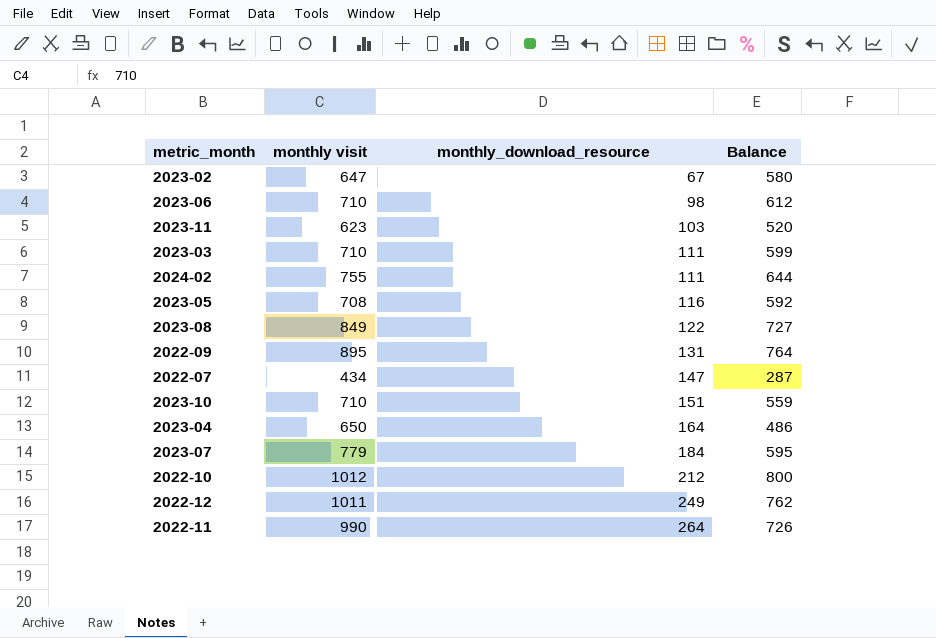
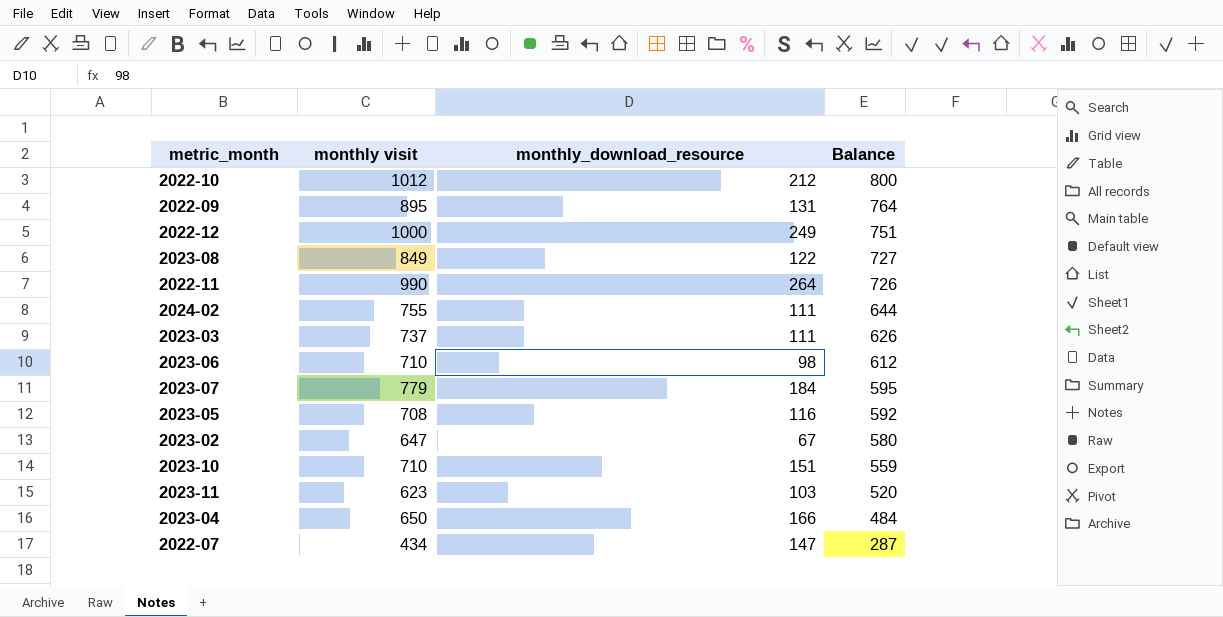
row order: monthly_download_resource ascending -> Balance descending
2022-12 | monthly visit: 1011 -> 1000
2022-12 | Balance: 762 -> 751
2023-03 | monthly visit: 710 -> 737
2023-03 | Balance: 599 -> 626
2023-04 | monthly_download_resource: 164 -> 166
2023-04 | Balance: 486 -> 484

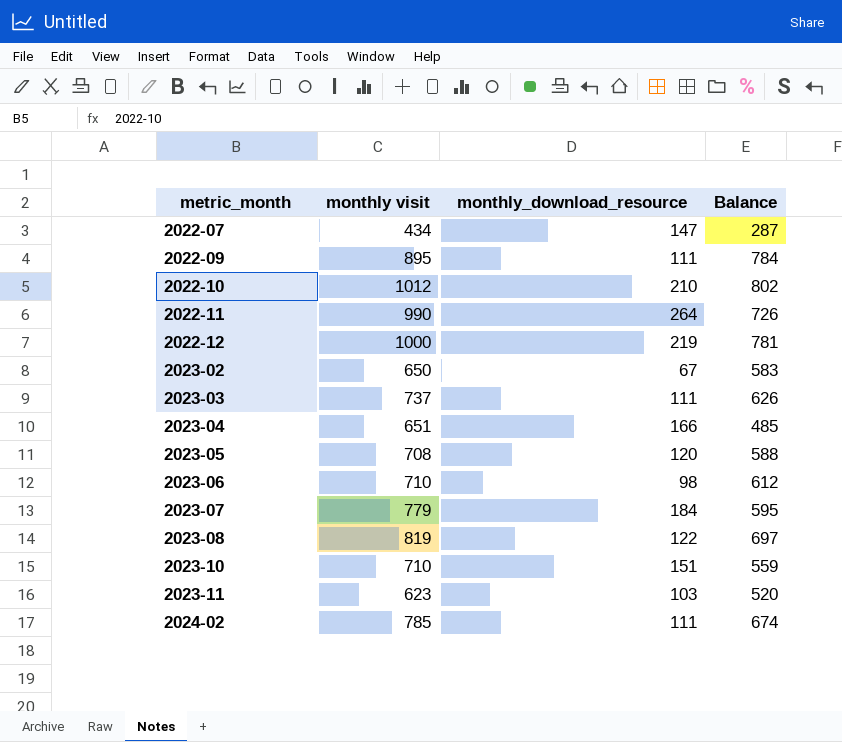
row order: Balance descending -> metric_month ascending
2022-09 | monthly_download_resource: 131 -> 111
2022-09 | Balance: 764 -> 784
2022-10 | monthly_download_resource: 212 -> 210
2022-10 | Balance: 800 -> 802
2022-12 | monthly_download_resource: 249 -> 219
2022-12 | Balance: 751 -> 781
2023-02 | monthly visit: 647 -> 650
2023-02 | Balance: 580 -> 583
2023-04 | monthly visit: 650 -> 651
2023-04 | Balance: 484 -> 485
2023-05 | monthly_download_resource: 116 -> 120
2023-05 | Balance: 592 -> 588
2023-08 | monthly visit: 849 -> 819
2023-08 | Balance: 727 -> 697
2024-02 | monthly visit: 755 -> 785
2024-02 | Balance: 644 -> 674

